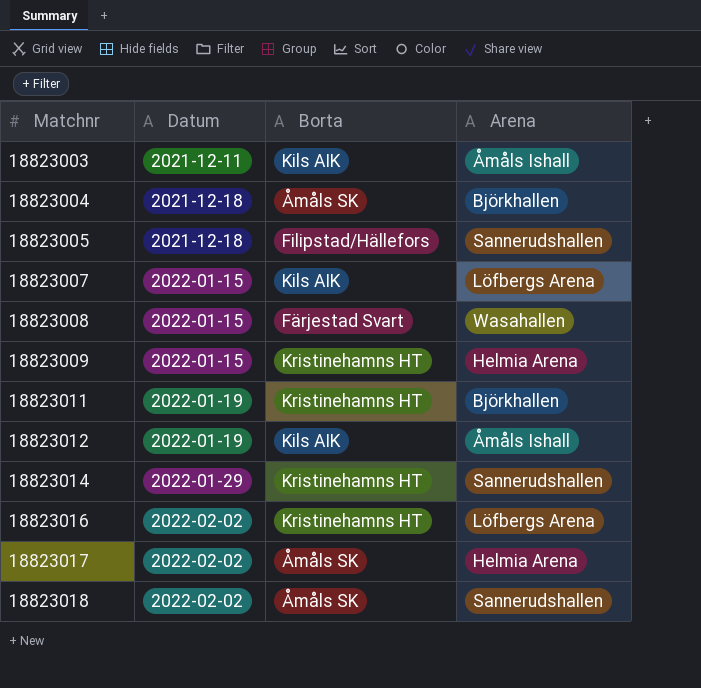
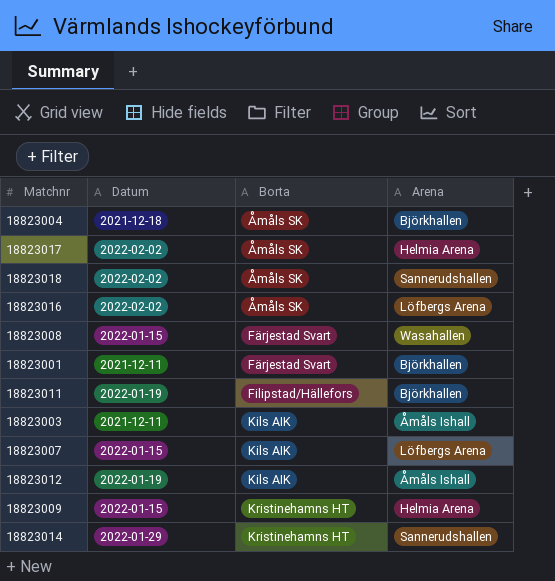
row order: Matchnr ascending -> Borta ascending
row 18823005: 2021-12-18 | Filipstad/Hällefors | Sannerudshallen -> none
18823016 | Borta: Kristinehamns HT -> Åmåls SK
row 18823001: none -> 2021-12-11 | Färjestad Svart | Björkhallen
18823011 | Borta: Kristinehamns HT -> Filipstad/Hällefors

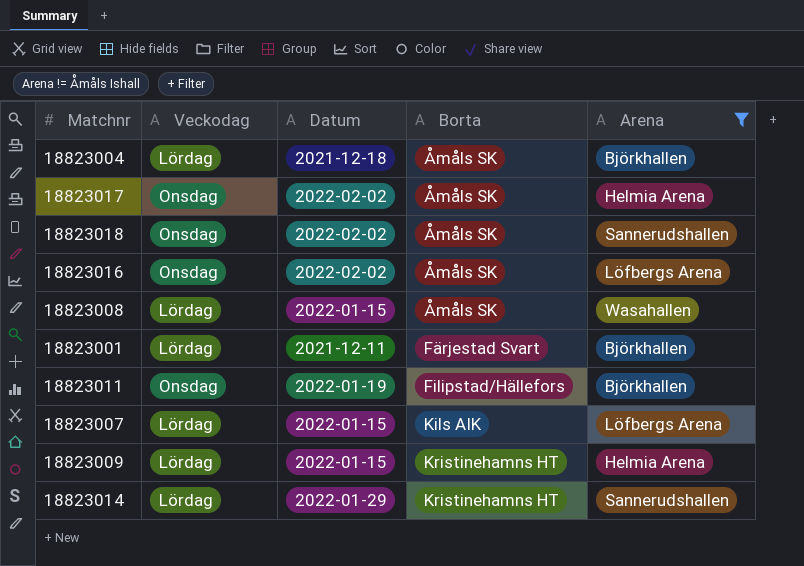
filter: none -> Arena != Åmåls Ishall
column Veckodag | position: none -> 2
18823008 | Borta: Färjestad Svart -> Åmåls SK

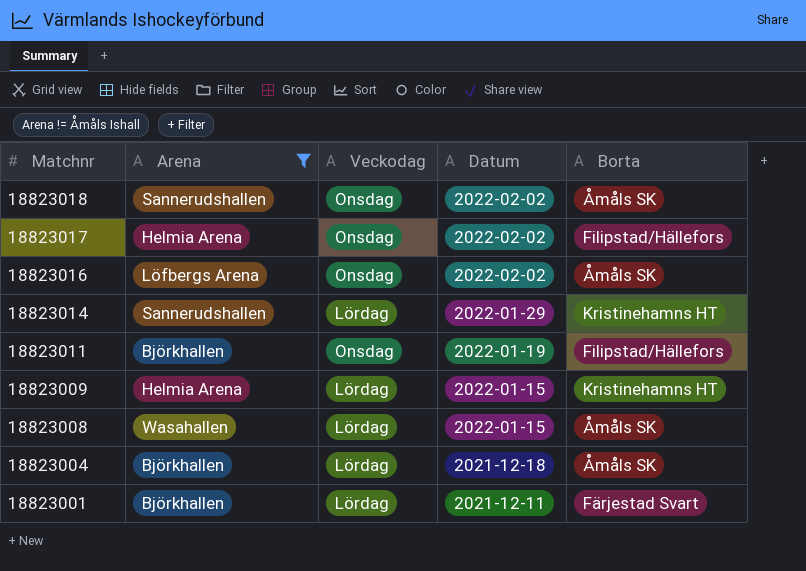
row order: Borta ascending -> Matchnr descending
column Arena | position: 5 -> 2
row 18823007: Lördag | 2022-01-15 | Kils AIK | Löfbergs Arena -> none
18823017 | Borta: Åmåls SK -> Filipstad/Hällefors

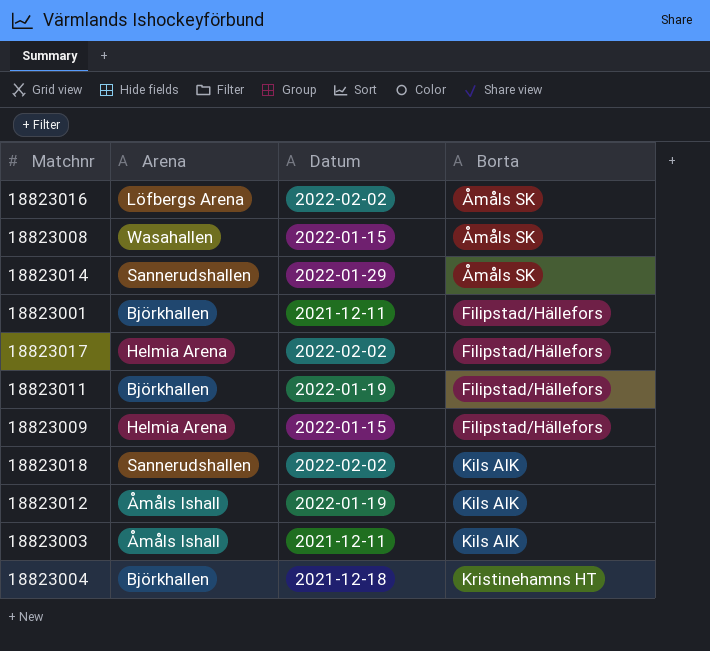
filter: Arena != Åmåls Ishall -> none
row order: Matchnr descending -> Borta ascending
column Veckodag | position: 3 -> none
18823014 | Borta: Kristinehamns HT -> Åmåls SK
18823001 | Borta: Färjestad Svart -> Filipstad/Hällefors
18823009 | Borta: Kristinehamns HT -> Filipstad/Hällefors
18823018 | Borta: Åmåls SK -> Kils AIK
18823004 | Borta: Åmåls SK -> Kristinehamns HT

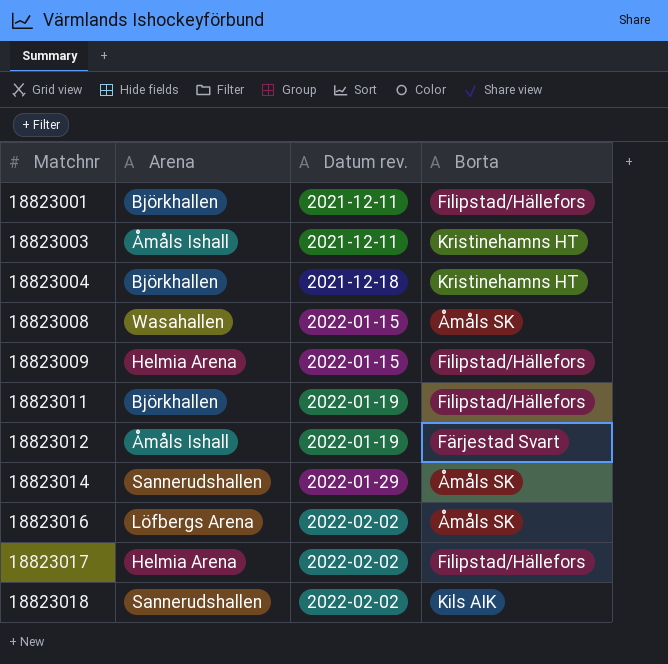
row order: Borta ascending -> Matchnr ascending
column name: Datum -> Datum rev.
18823003 | Borta: Kils AIK -> Kristinehamns HT
18823012 | Borta: Kils AIK -> Färjestad Svart

